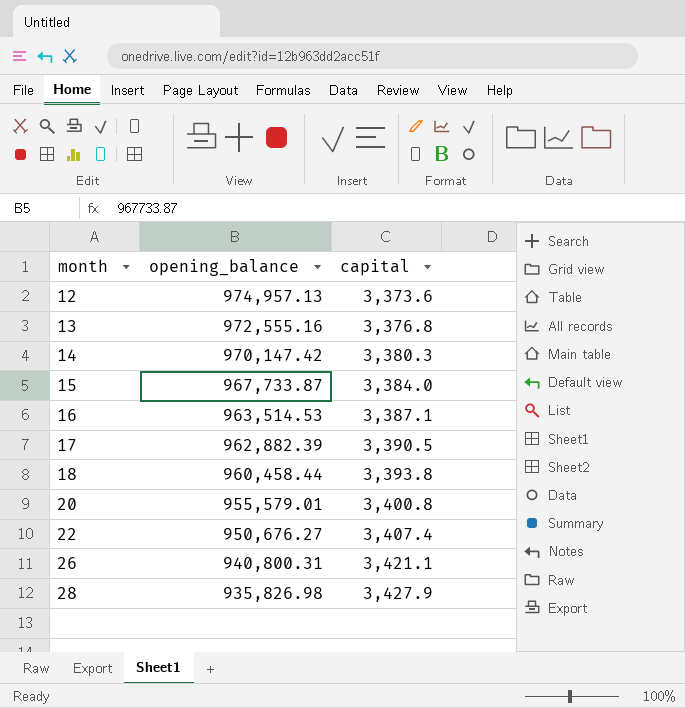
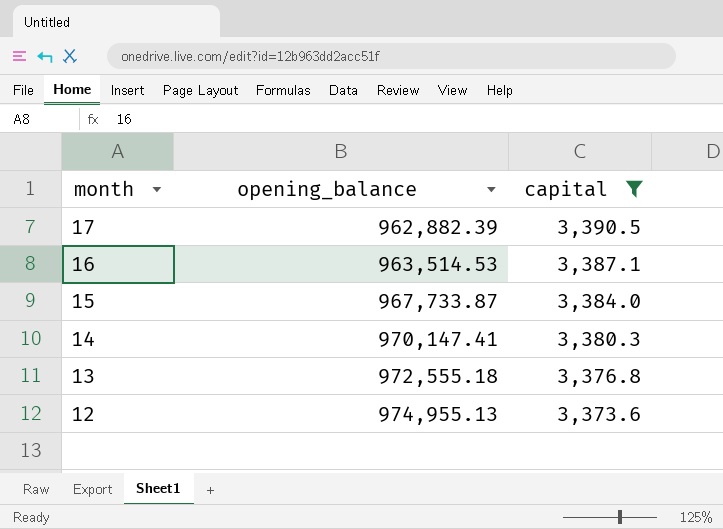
filter: none -> capital <= 3,390.5
row order: month ascending -> month descending
14 | opening_balance: 970,147.42 -> 970,147.41
13 | opening_balance: 972,555.16 -> 972,555.18
12 | opening_balance: 974,957.13 -> 974,955.13

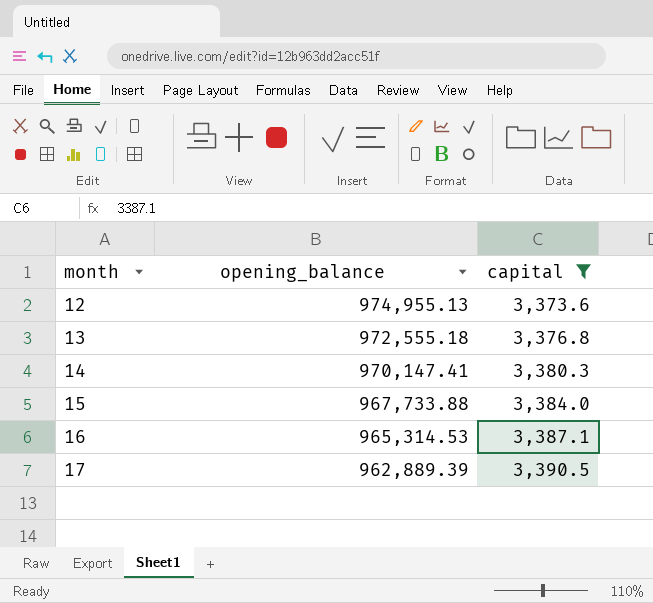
row order: month descending -> month ascending
15 | opening_balance: 967,733.87 -> 967,733.88
16 | opening_balance: 963,514.53 -> 965,314.53
17 | opening_balance: 962,882.39 -> 962,889.39

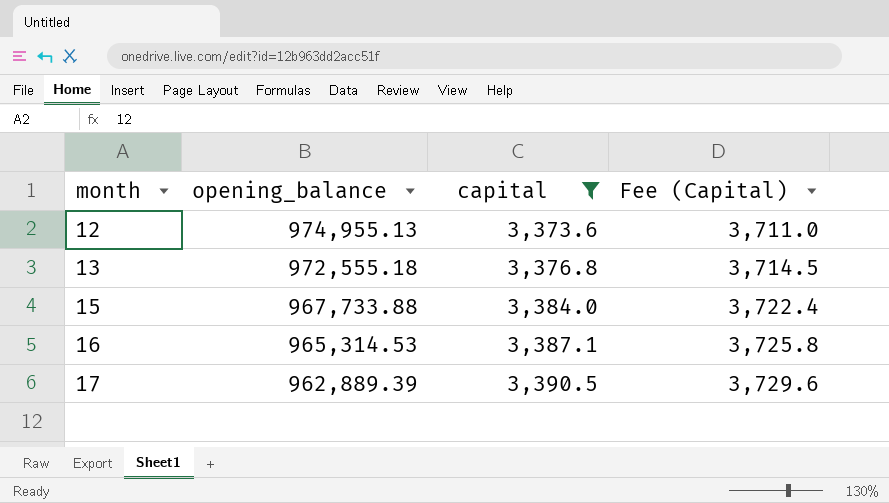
column Fee (Capital) | formula: none -> [capital] * 1.1
row 14: 970,147.41 | 3,380.3 -> none

